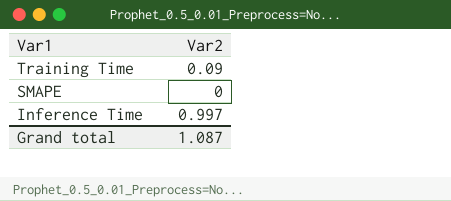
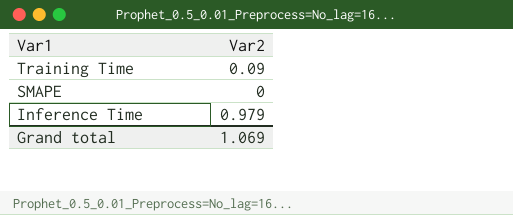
Inference Time | Var2: 0.997 -> 0.979
Grand total | Var2: 1.087 -> 1.069

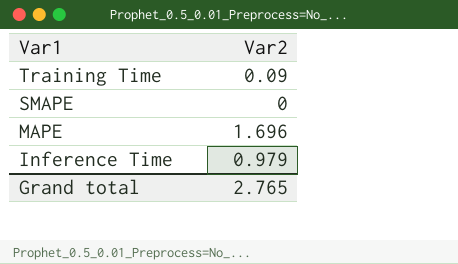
row MAPE: none -> 1.696
Grand total | Var2: 1.069 -> 2.765

